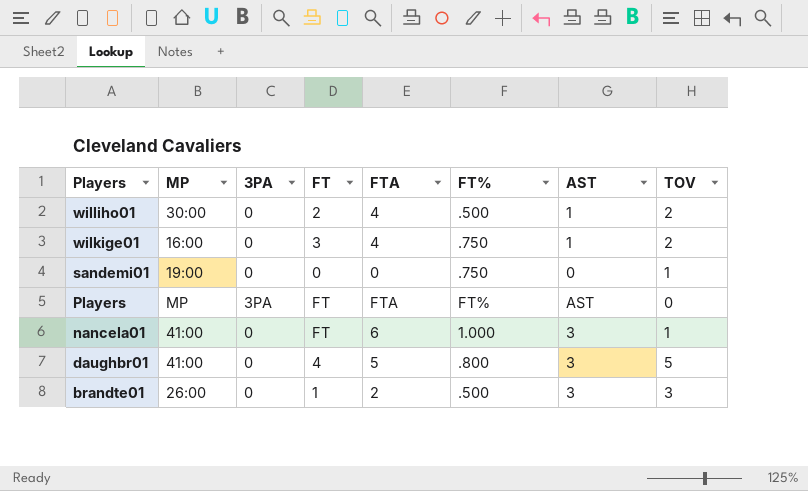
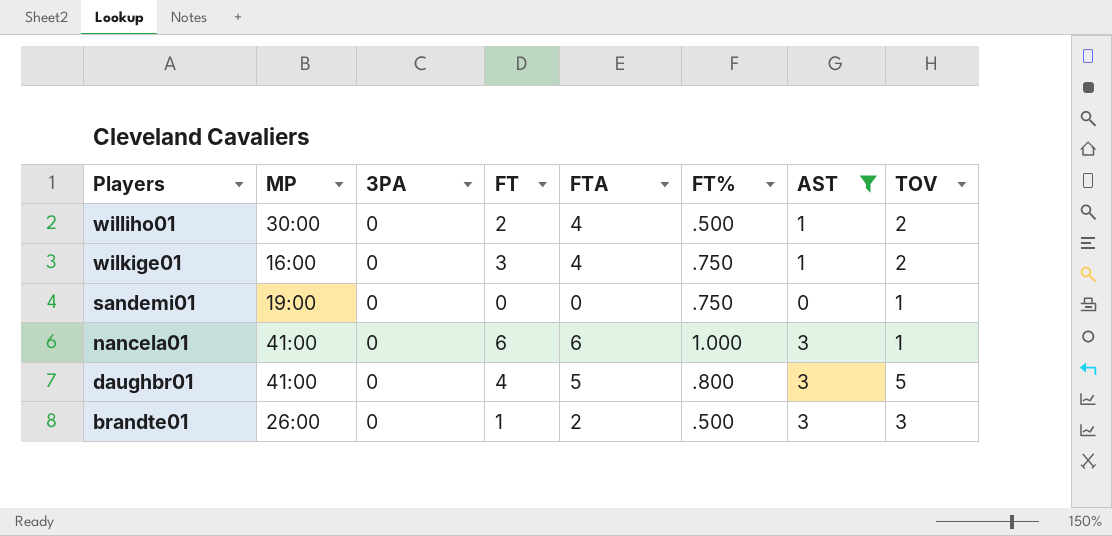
filter: none -> AST != AST
nancela01 | FT: FT -> 6

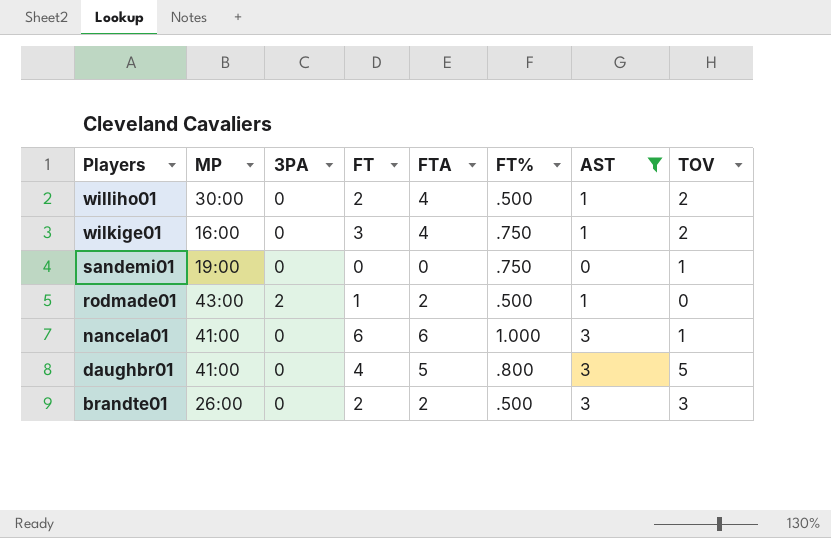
row rodmade01: none -> 43:00 | 2 | 1 | 2 | .500 | 1 | 0
brandte01 | FT: 1 -> 2

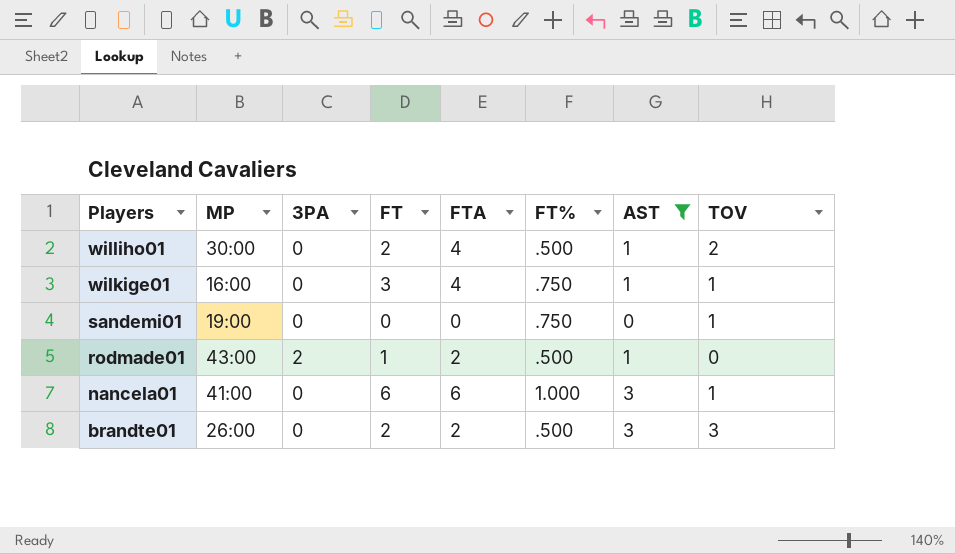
row daughbr01: 41:00 | 0 | 4 | 5 | .800 | 3 | 5 -> none
wilkige01 | TOV: 2 -> 1

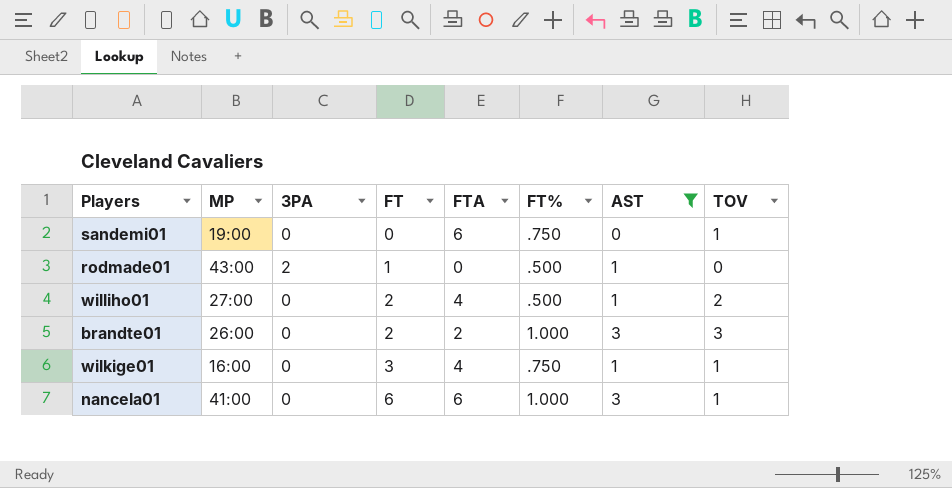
row order: Players descending -> FT ascending
sandemi01 | FTA: 0 -> 6
rodmade01 | FTA: 2 -> 0
williho01 | MP: 30:00 -> 27:00
brandte01 | FT%: .500 -> 1.000

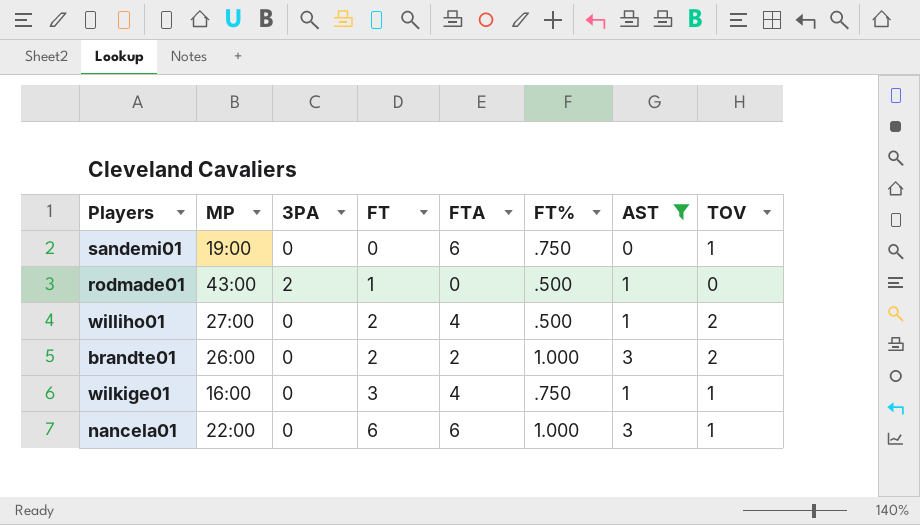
brandte01 | TOV: 3 -> 2
nancela01 | MP: 41:00 -> 22:00

